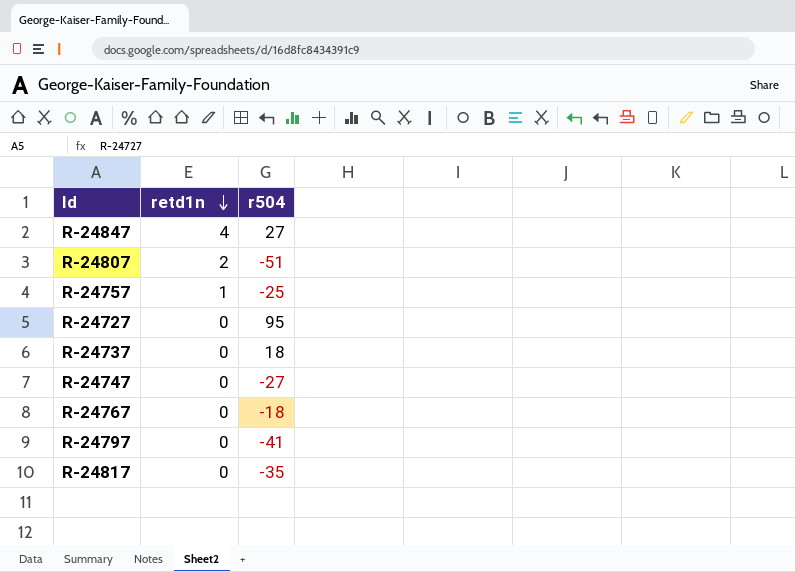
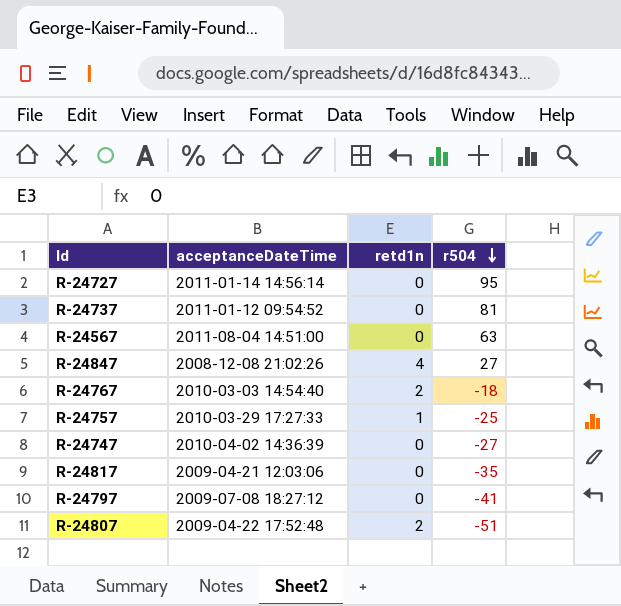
row order: retd1n descending -> r504 descending
column acceptanceDateTime | position: none -> 2
R-24737 | r504: 18 -> 81
row R-24567: none -> 2011-08-04 14:51:00 | 0 | 63
R-24767 | retd1n: 0 -> 2

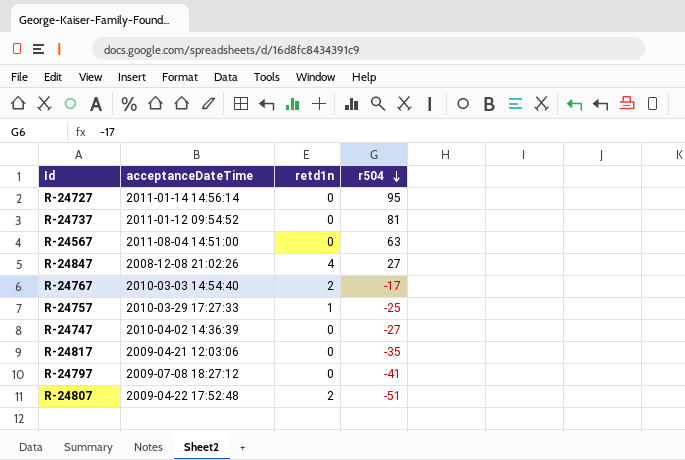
R-24767 | r504: -18 -> -17

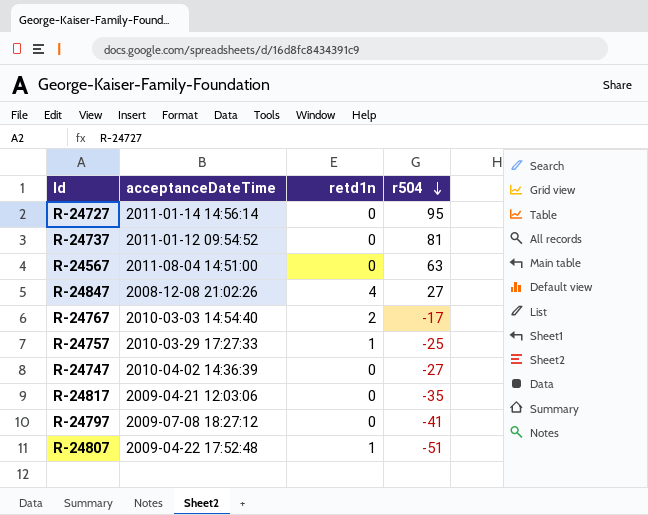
R-24807 | retd1n: 2 -> 1

